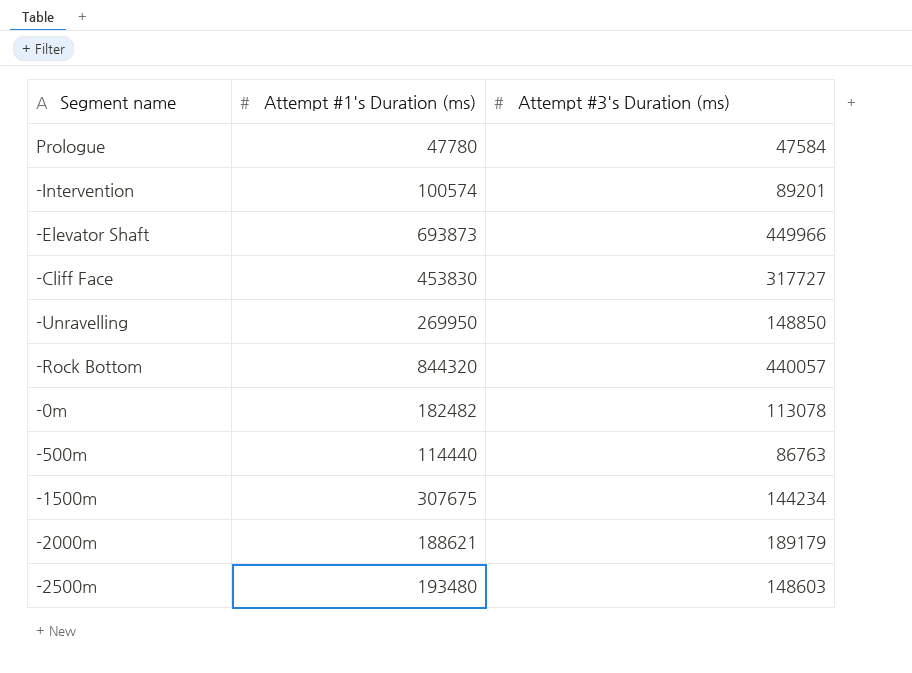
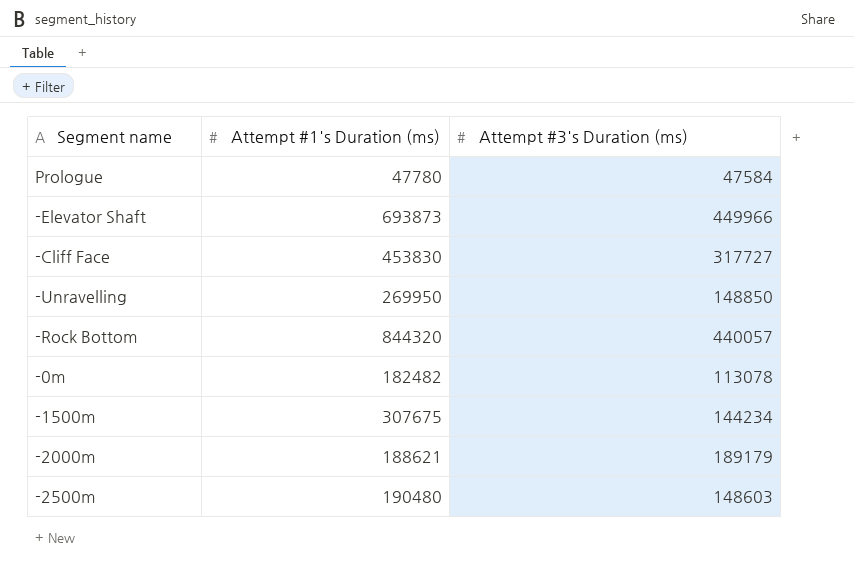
row -Intervention: 100574 | 89201 -> none
row -500m: 114440 | 86763 -> none
-2500m | Attempt #1's Duration (ms): 193480 -> 190480

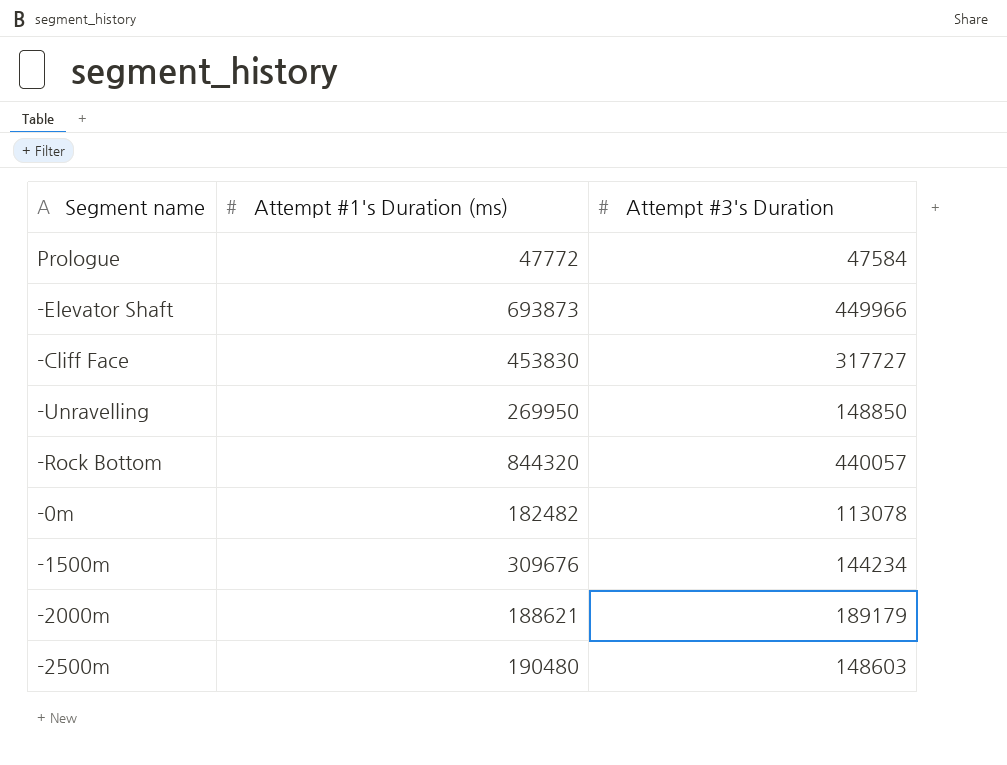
column name: Attempt #3's Duration (ms) -> Attempt #3's Duration
Prologue | Attempt #1's Duration (ms): 47780 -> 47772
-1500m | Attempt #1's Duration (ms): 307675 -> 309676

